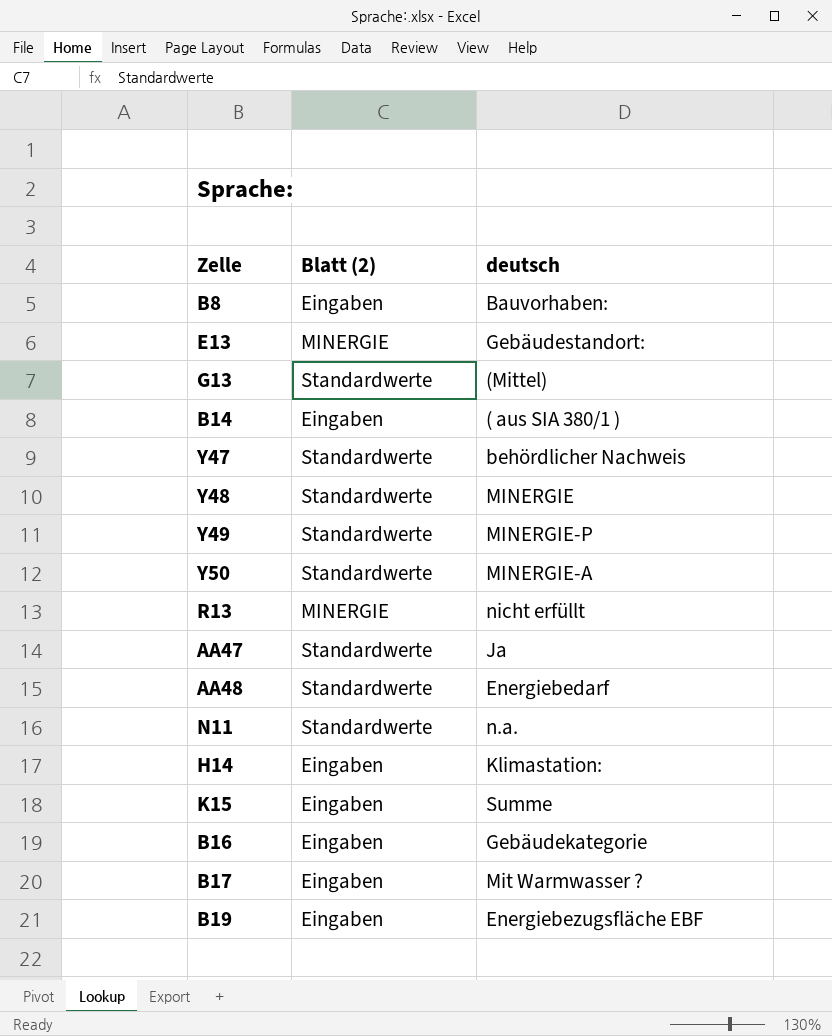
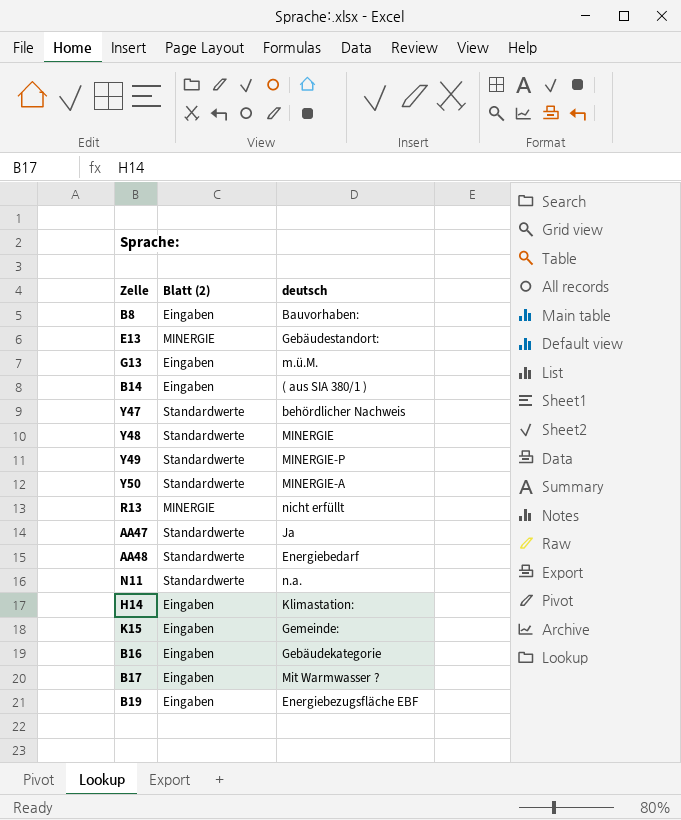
G13 | Blatt (2): Standardwerte -> Eingaben
G13 | deutsch: (Mittel) -> m.ü.M.
K15 | deutsch: Summe -> Gemeinde:

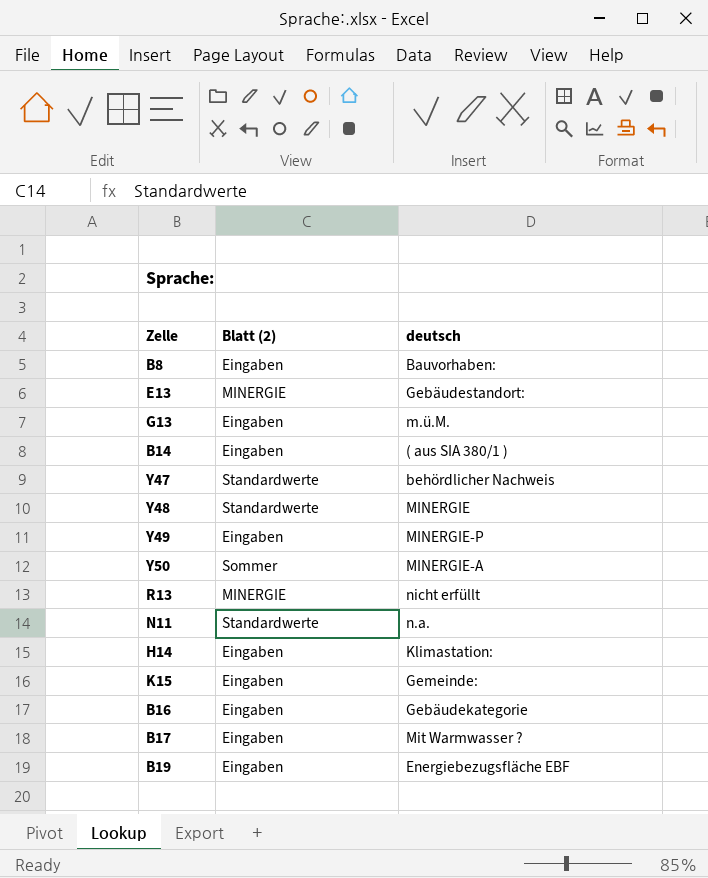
row AA47: Standardwerte | Ja -> none
row AA48: Standardwerte | Energiebedarf -> none
Y49 | Blatt (2): Standardwerte -> Eingaben
Y50 | Blatt (2): Standardwerte -> Sommer

